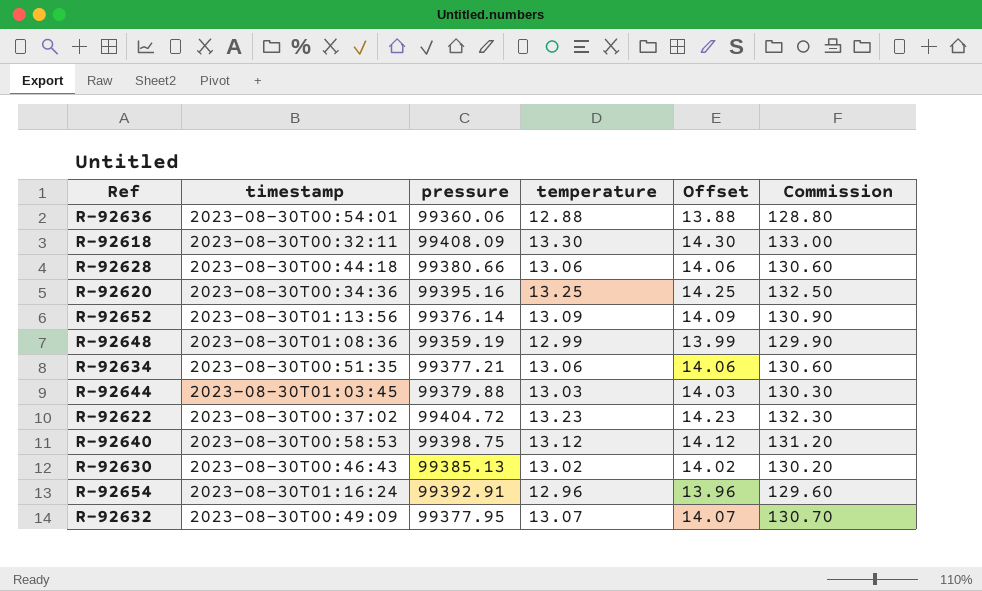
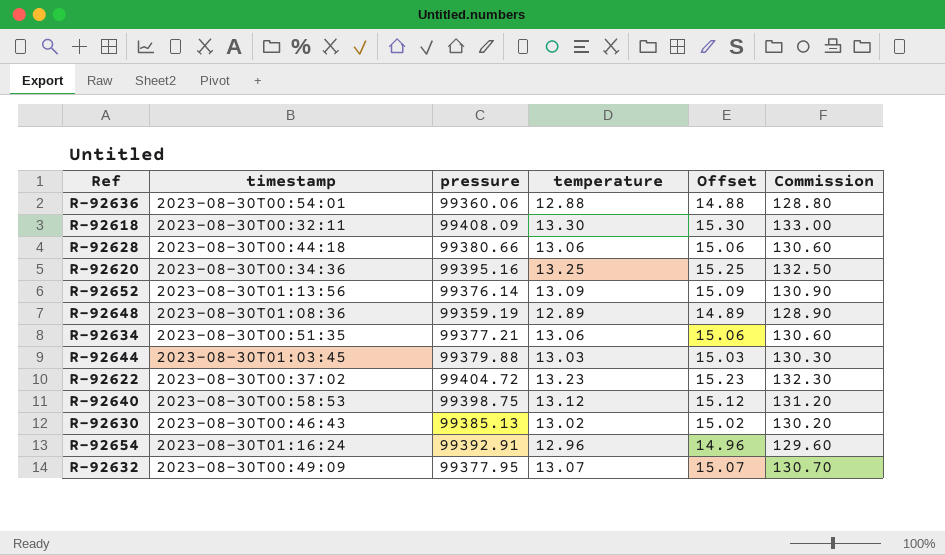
column Offset | formula: [temperature] + 1 -> [temperature] + 2
R-92648 | temperature: 12.99 -> 12.89
R-92648 | Commission: 129.90 -> 128.90

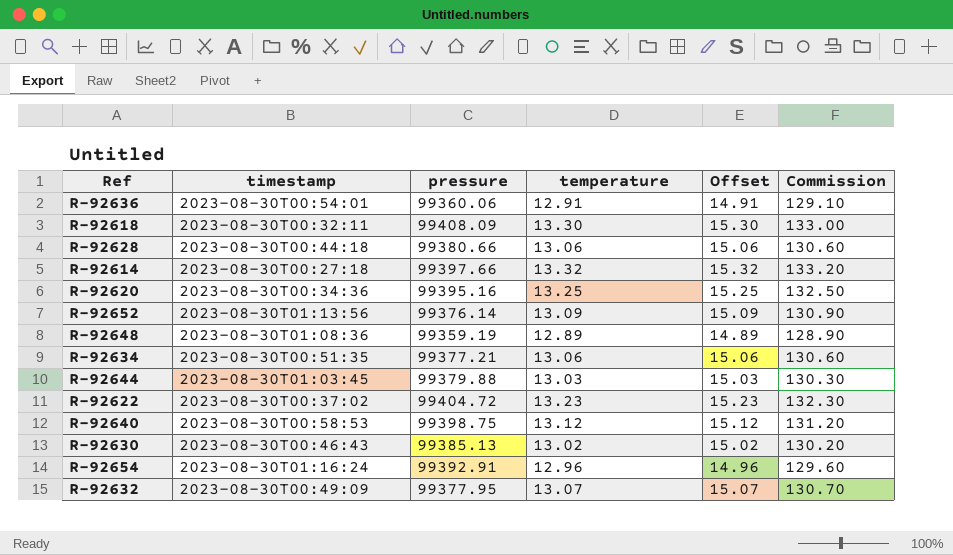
R-92636 | temperature: 12.88 -> 12.91
R-92636 | Offset: 14.88 -> 14.91
R-92636 | Commission: 128.80 -> 129.10
row R-92614: none -> 2023-08-30T00:27:18 | 99397.66 | 13.32 | 15.32 | 133.20

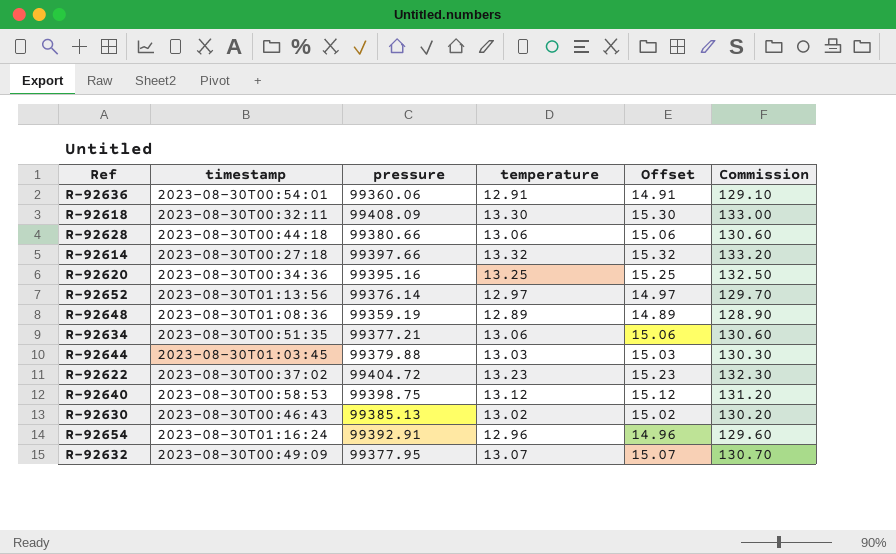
R-92652 | temperature: 13.09 -> 12.97
R-92652 | Offset: 15.09 -> 14.97
R-92652 | Commission: 130.90 -> 129.70

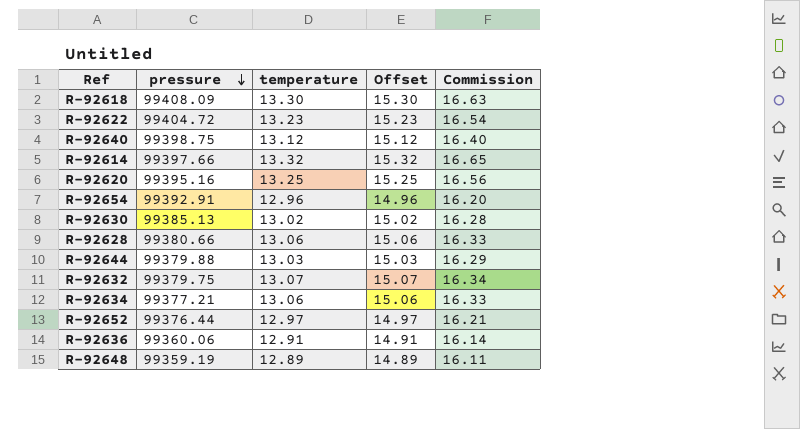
row order: none -> pressure descending
column timestamp | position: 2 -> none
column Commission | formula: [temperature] * 10 -> [temperature] * 1.25
R-92632 | pressure: 99377.95 -> 99379.75
R-92652 | pressure: 99376.14 -> 99376.44

